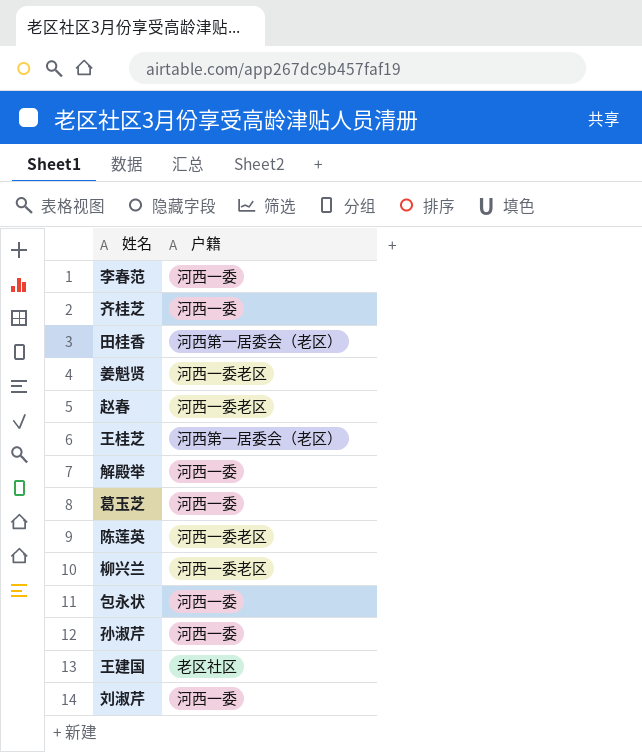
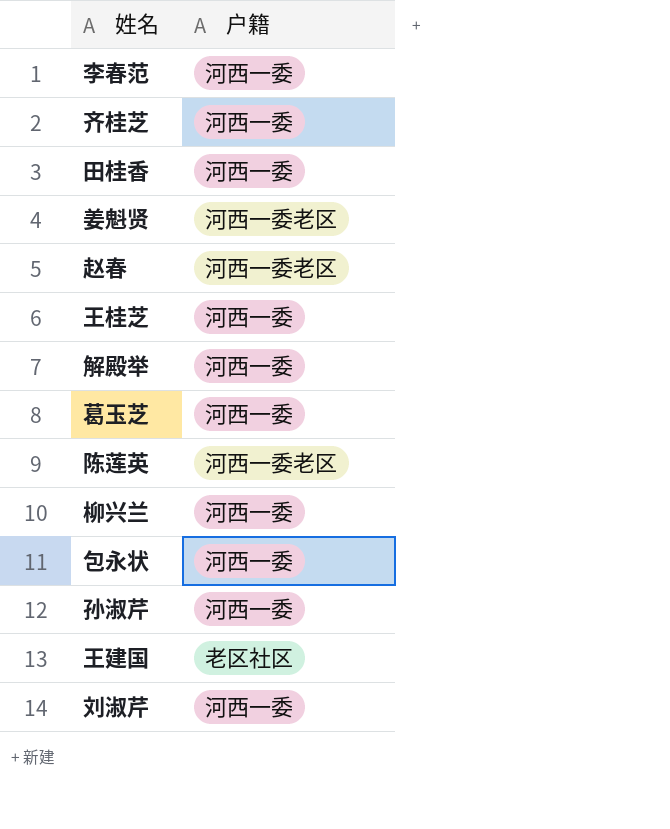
田桂香 | 户籍: 河西第一居委会（老区） -> 河西一委
王桂芝 | 户籍: 河西第一居委会（老区） -> 河西一委
柳兴兰 | 户籍: 河西一委老区 -> 河西一委

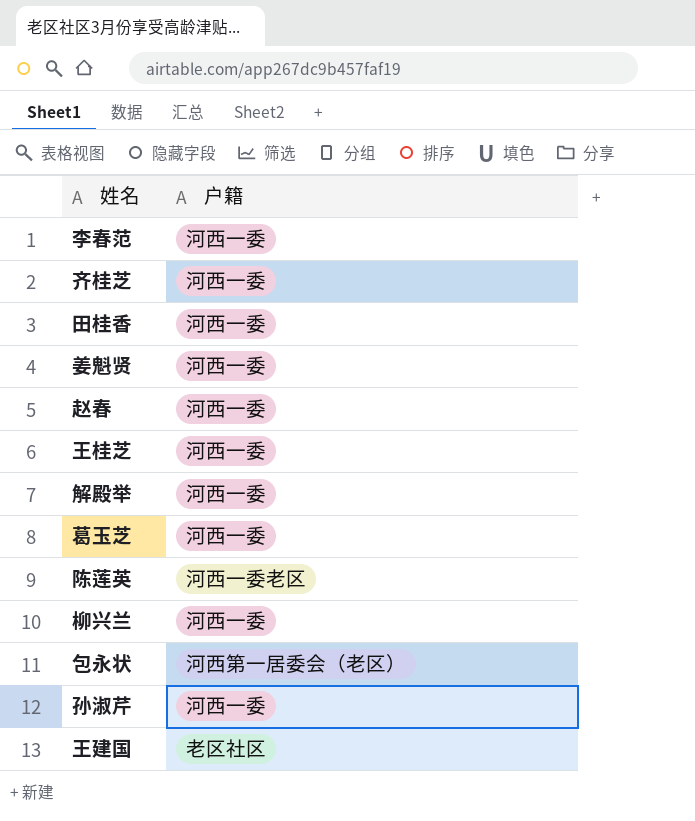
row 刘淑芹: 河西一委 -> none
姜魁贤 | 户籍: 河西一委老区 -> 河西一委
赵春 | 户籍: 河西一委老区 -> 河西一委
包永状 | 户籍: 河西一委 -> 河西第一居委会（老区）

